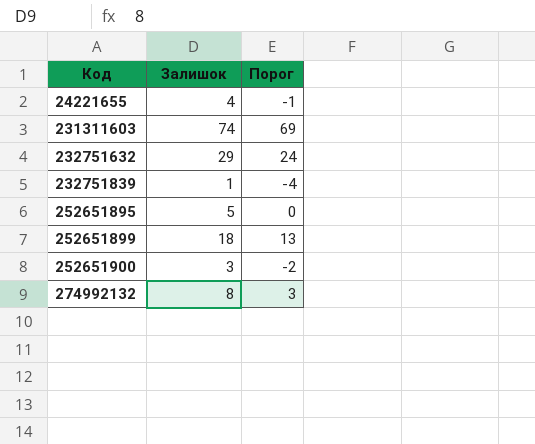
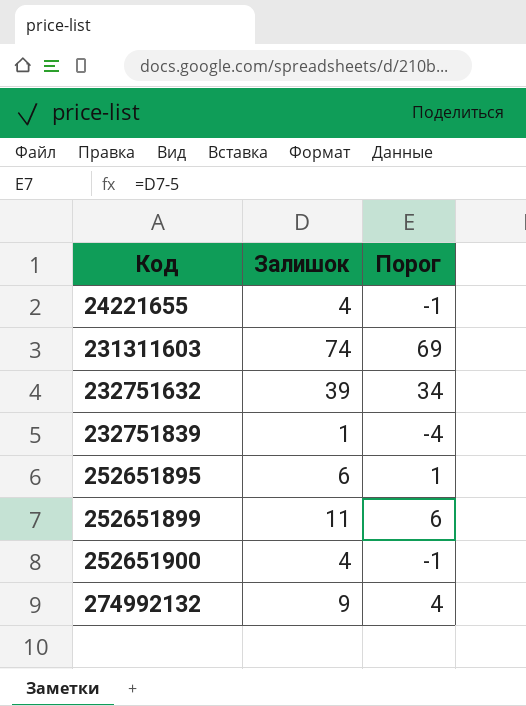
232751632 | Залишок: 29 -> 39
232751632 | Порог: 24 -> 34
252651895 | Залишок: 5 -> 6
252651895 | Порог: 0 -> 1
252651899 | Залишок: 18 -> 11
252651899 | Порог: 13 -> 6
252651900 | Залишок: 3 -> 4
252651900 | Порог: -2 -> -1
274992132 | Залишок: 8 -> 9
274992132 | Порог: 3 -> 4

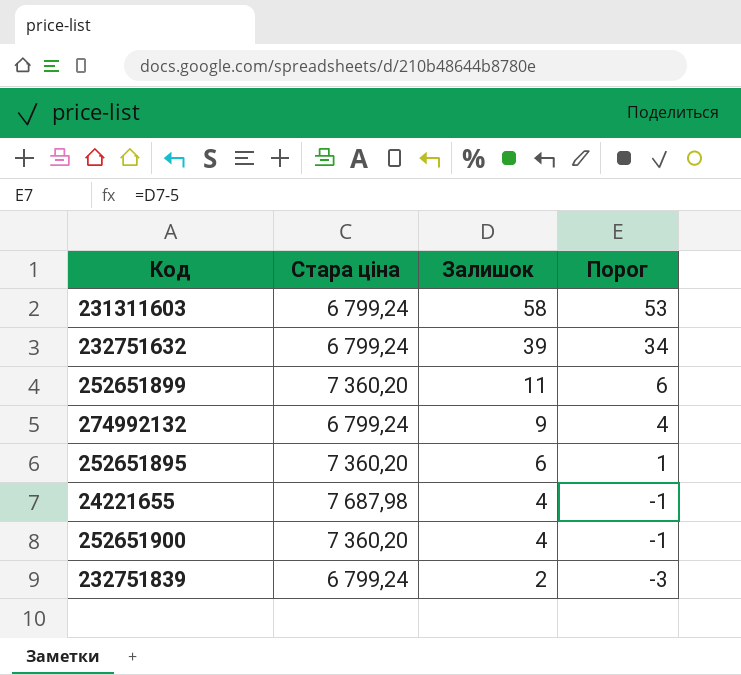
row order: Код ascending -> Залишок descending
column Стара ціна | position: none -> 2
231311603 | Залишок: 74 -> 58
231311603 | Порог: 69 -> 53
232751839 | Залишок: 1 -> 2
232751839 | Порог: -4 -> -3

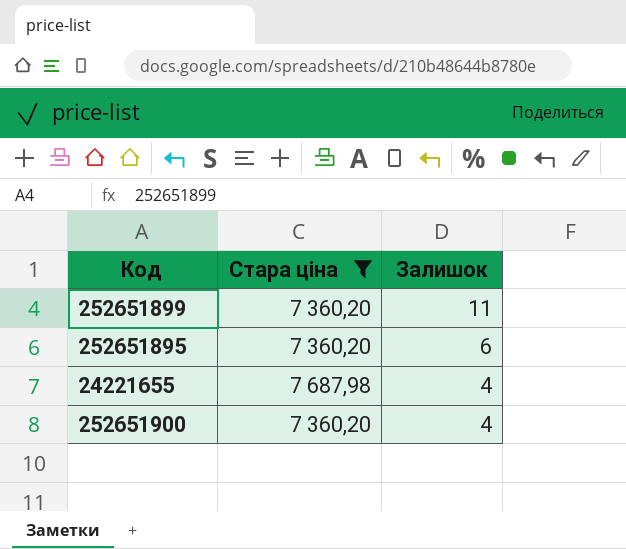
filter: none -> Стара ціна != 6 799,24
column Порог | formula: [Залишок] - 5 -> none

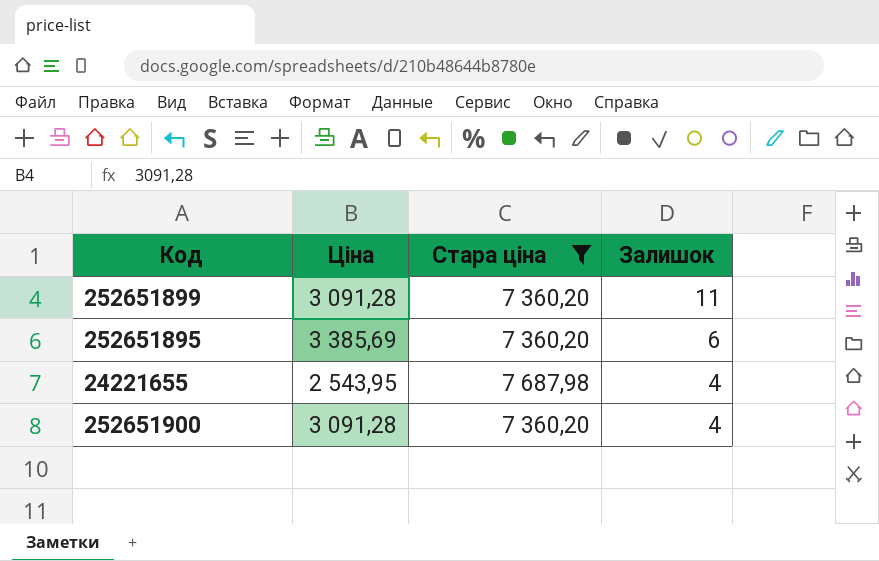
column Ціна | position: none -> 2

